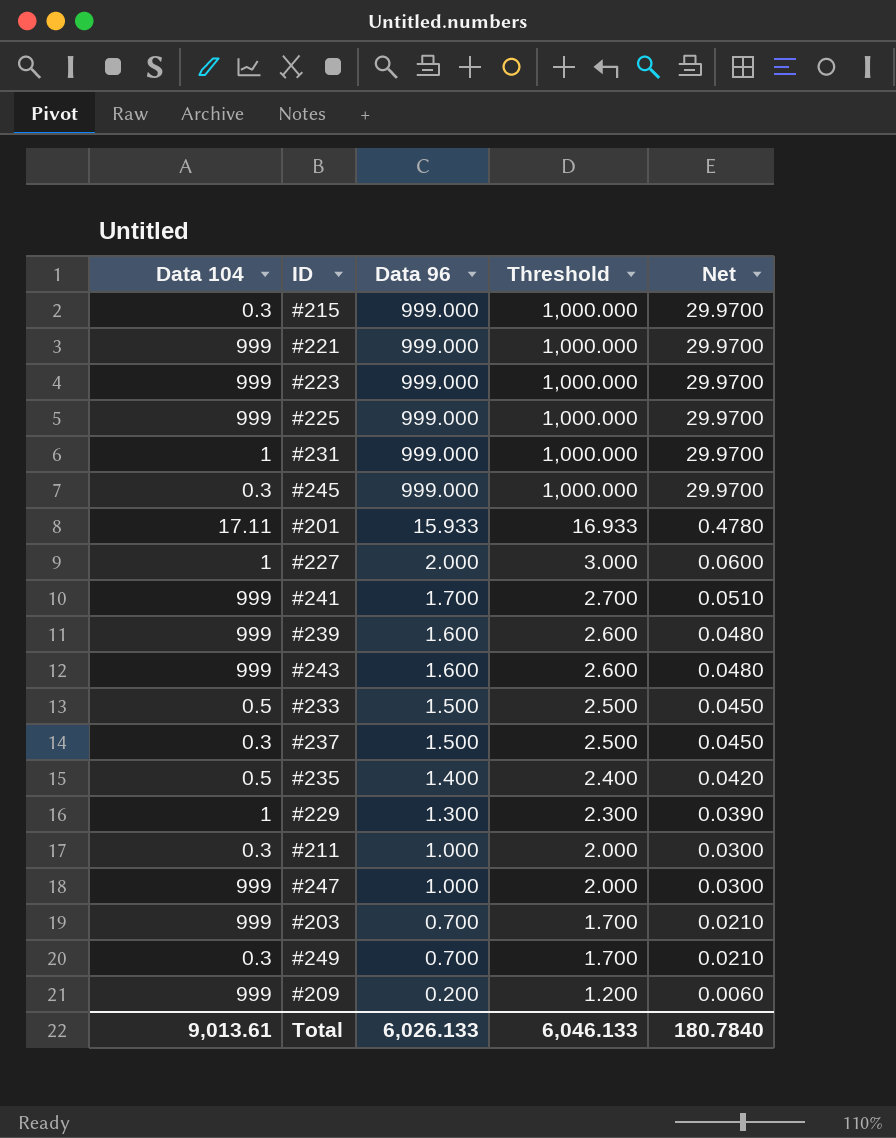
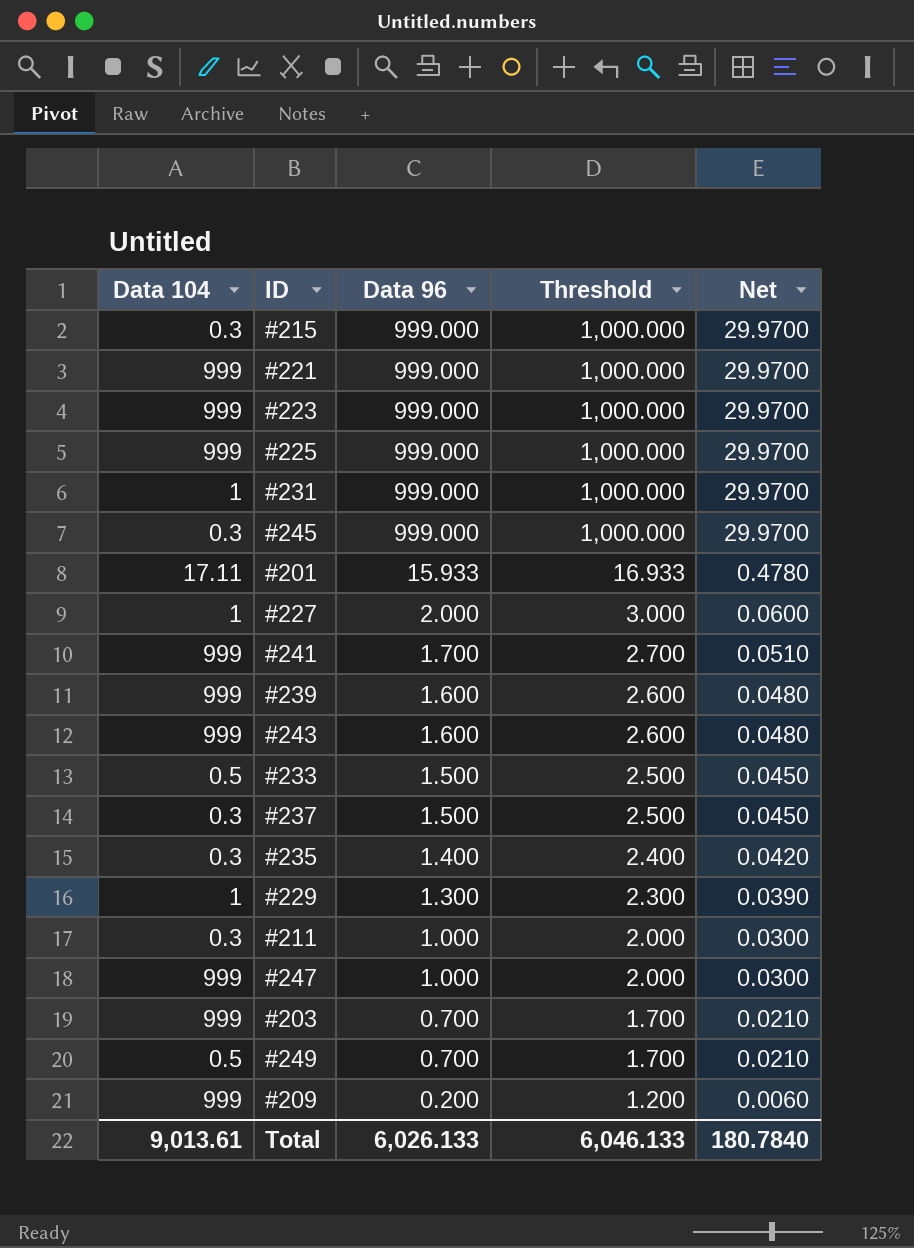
#235 | Data 104: 0.5 -> 0.3
#249 | Data 104: 0.3 -> 0.5

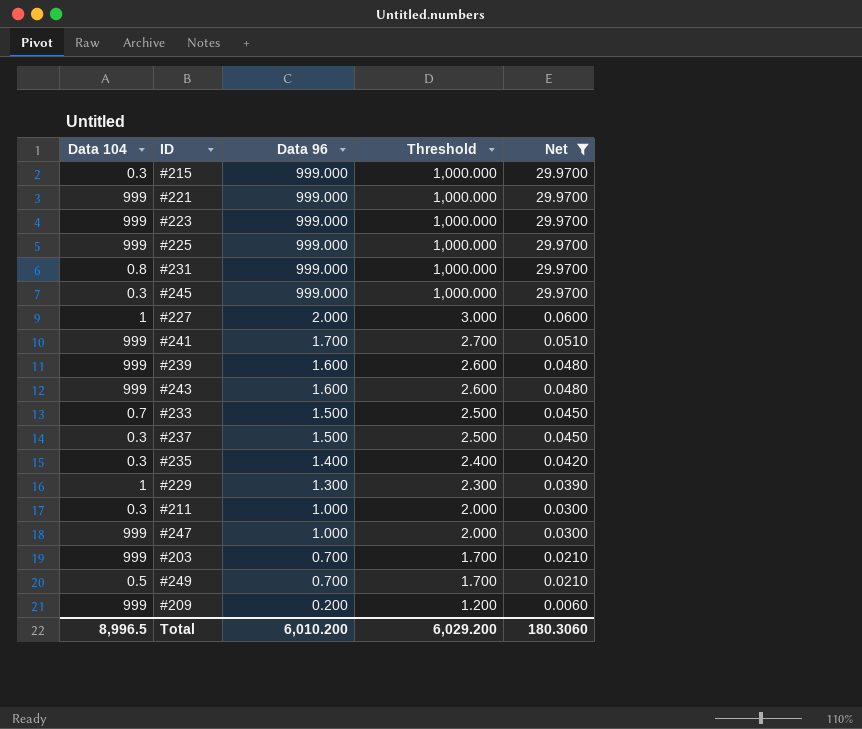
filter: none -> Net != 0.4780
#231 | Data 104: 1 -> 0.8
#233 | Data 104: 0.5 -> 0.7
Total | Data 104: 9,013.61 -> 8,996.5
Total | Data 96: 6,026.133 -> 6,010.200
Total | Threshold: 6,046.133 -> 6,029.200
Total | Net: 180.7840 -> 180.3060

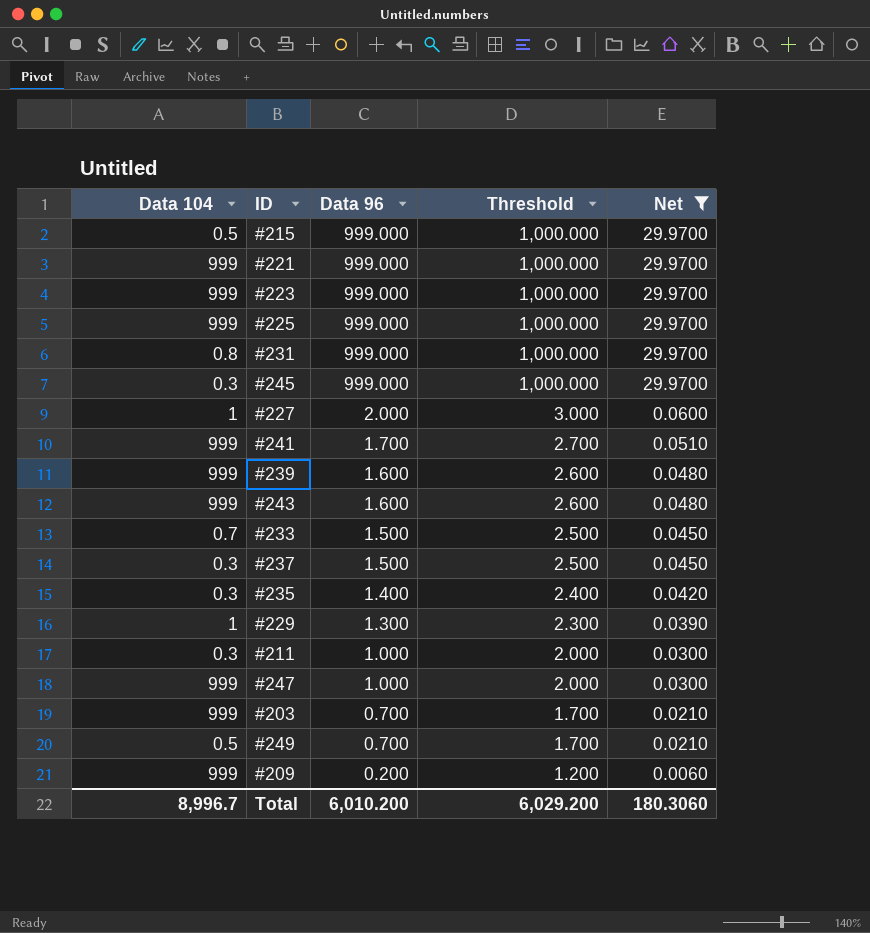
#215 | Data 104: 0.3 -> 0.5
Total | Data 104: 8,996.5 -> 8,996.7

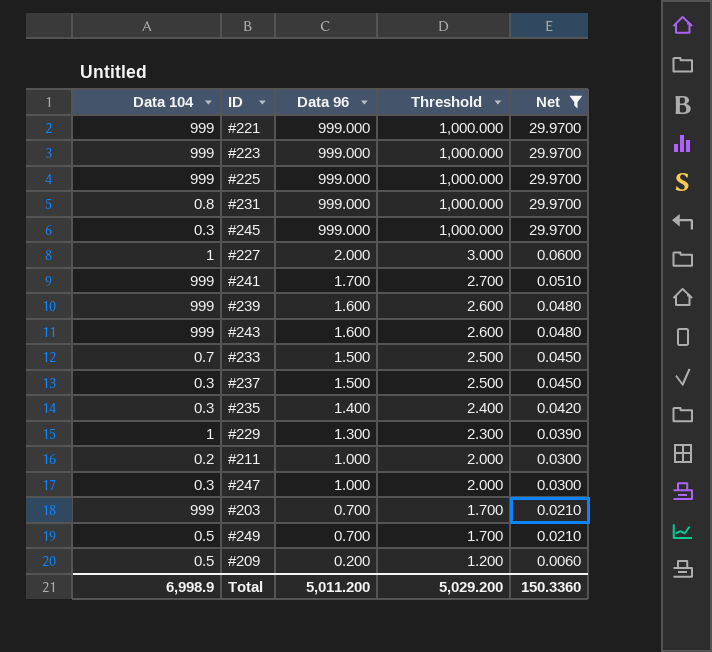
row #215: 0.5 | 999.000 | 1,000.000 | 29.9700 -> none
#211 | Data 104: 0.3 -> 0.2
#247 | Data 104: 999 -> 0.3
#209 | Data 104: 999 -> 0.5
Total | Data 104: 8,996.7 -> 6,998.9
Total | Data 96: 6,010.200 -> 5,011.200
Total | Threshold: 6,029.200 -> 5,029.200
Total | Net: 180.3060 -> 150.3360

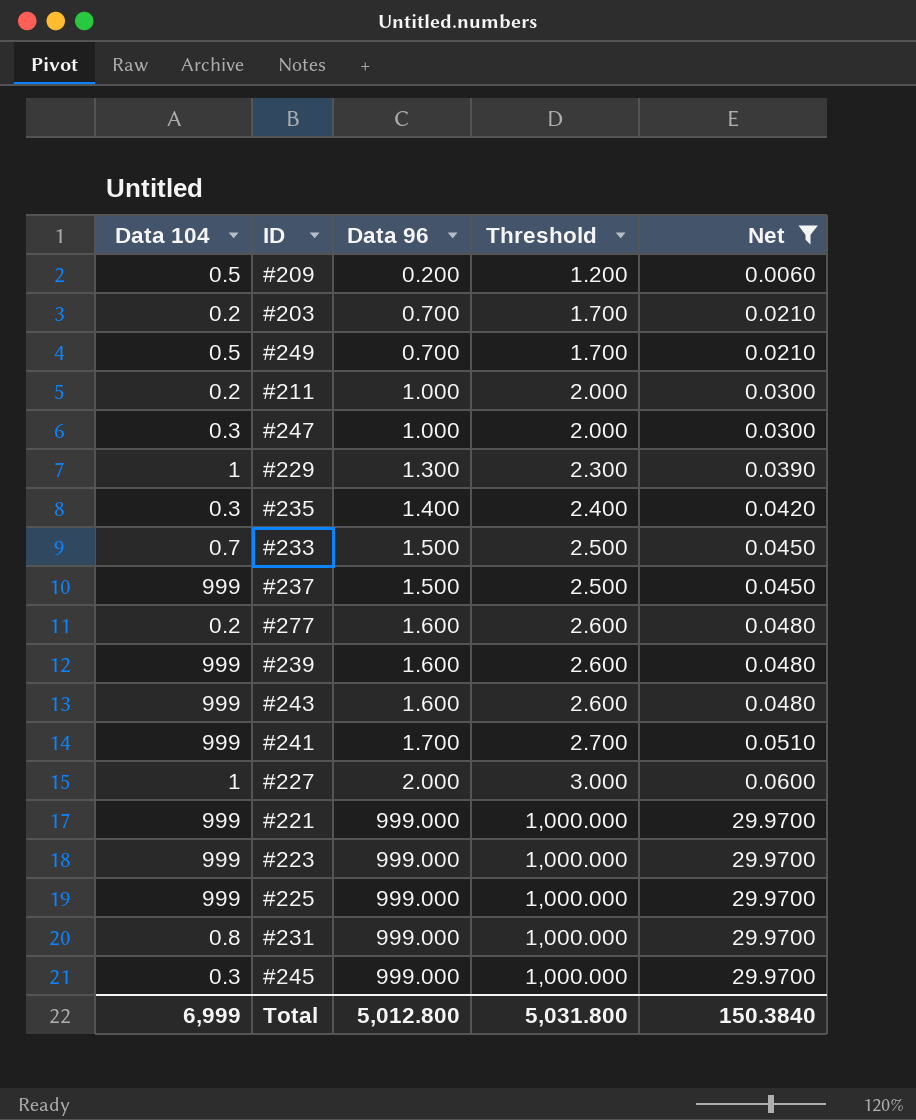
row order: Data 96 descending -> Data 96 ascending
#203 | Data 104: 999 -> 0.2
#237 | Data 104: 0.3 -> 999
row #277: none -> 0.2 | 1.600 | 2.600 | 0.0480
Total | Data 104: 6,998.9 -> 6,999
Total | Data 96: 5,011.200 -> 5,012.800
Total | Threshold: 5,029.200 -> 5,031.800
Total | Net: 150.3360 -> 150.3840

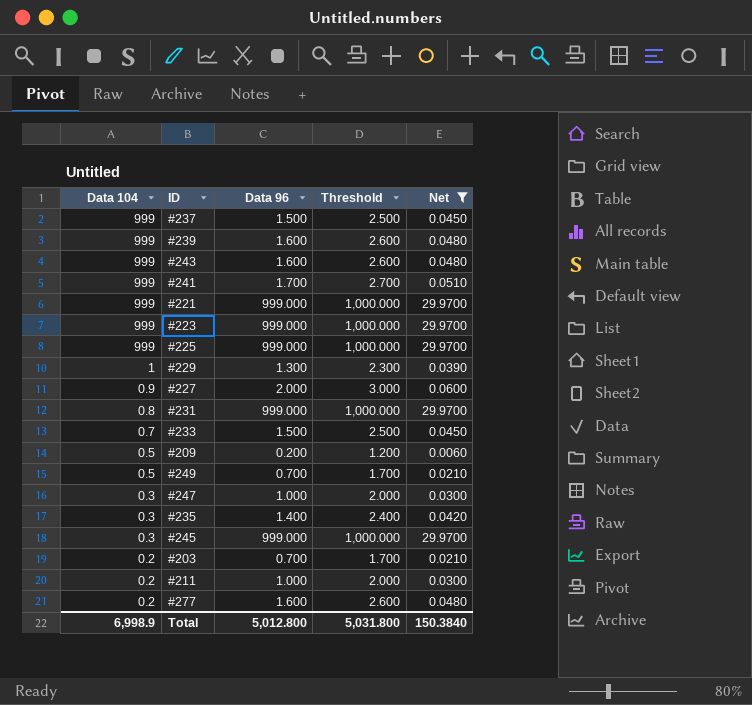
row order: Data 96 ascending -> Data 104 descending
#227 | Data 104: 1 -> 0.9
Total | Data 104: 6,999 -> 6,998.9

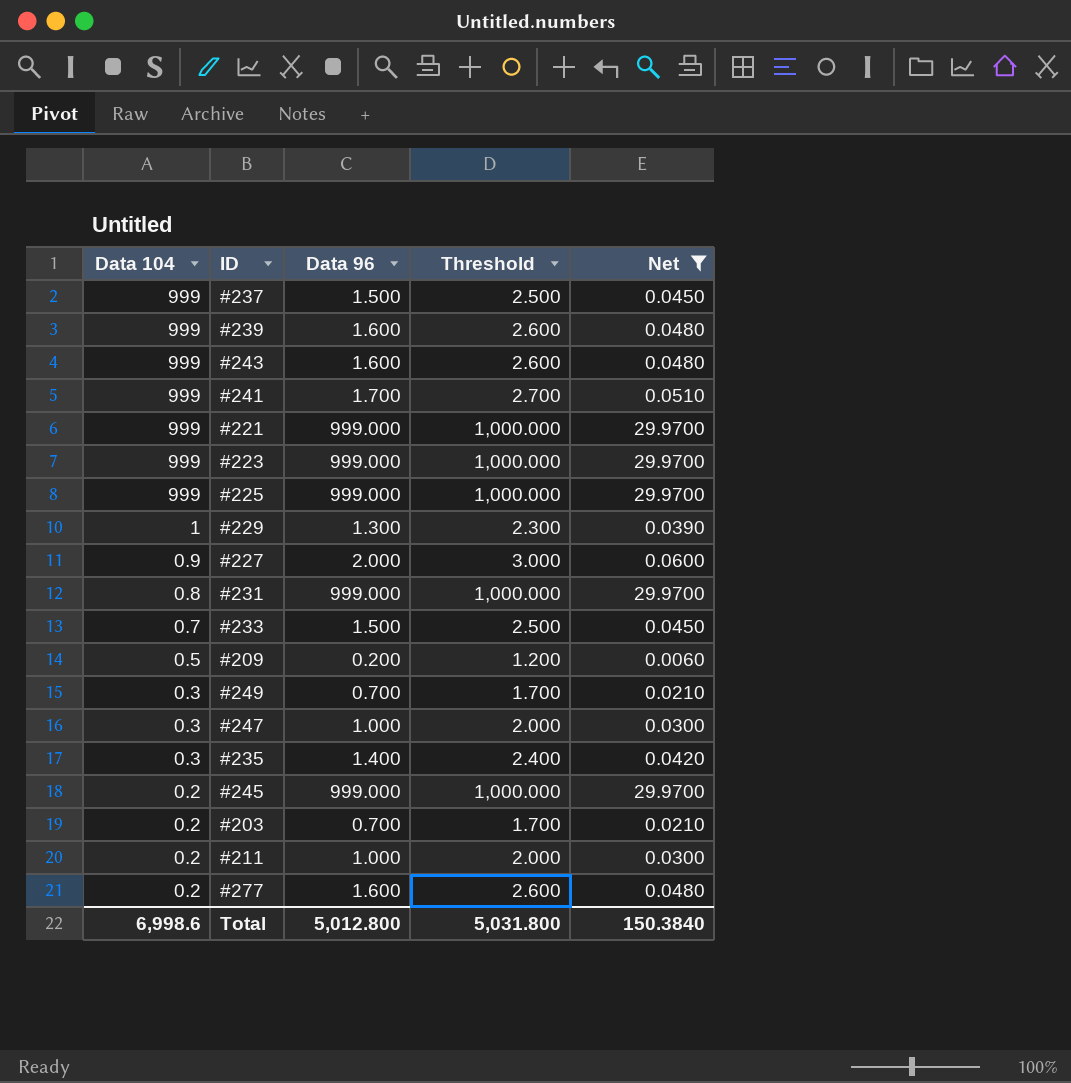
#249 | Data 104: 0.5 -> 0.3
#245 | Data 104: 0.3 -> 0.2
Total | Data 104: 6,998.9 -> 6,998.6

